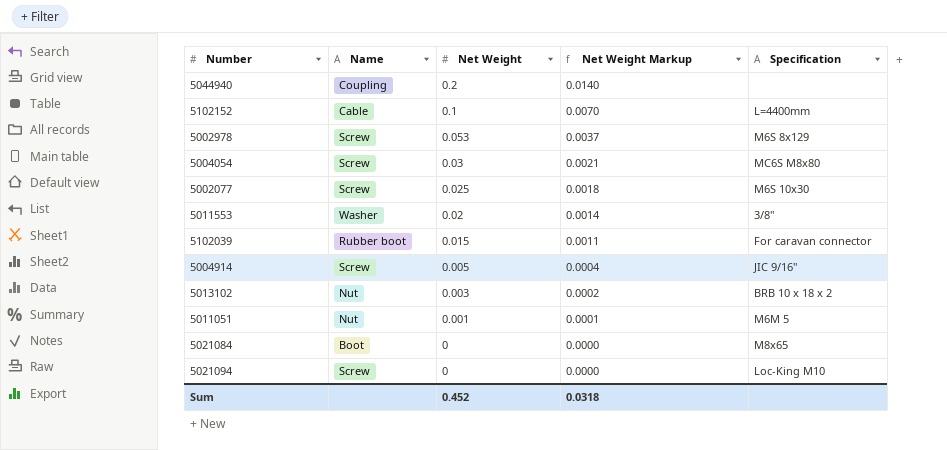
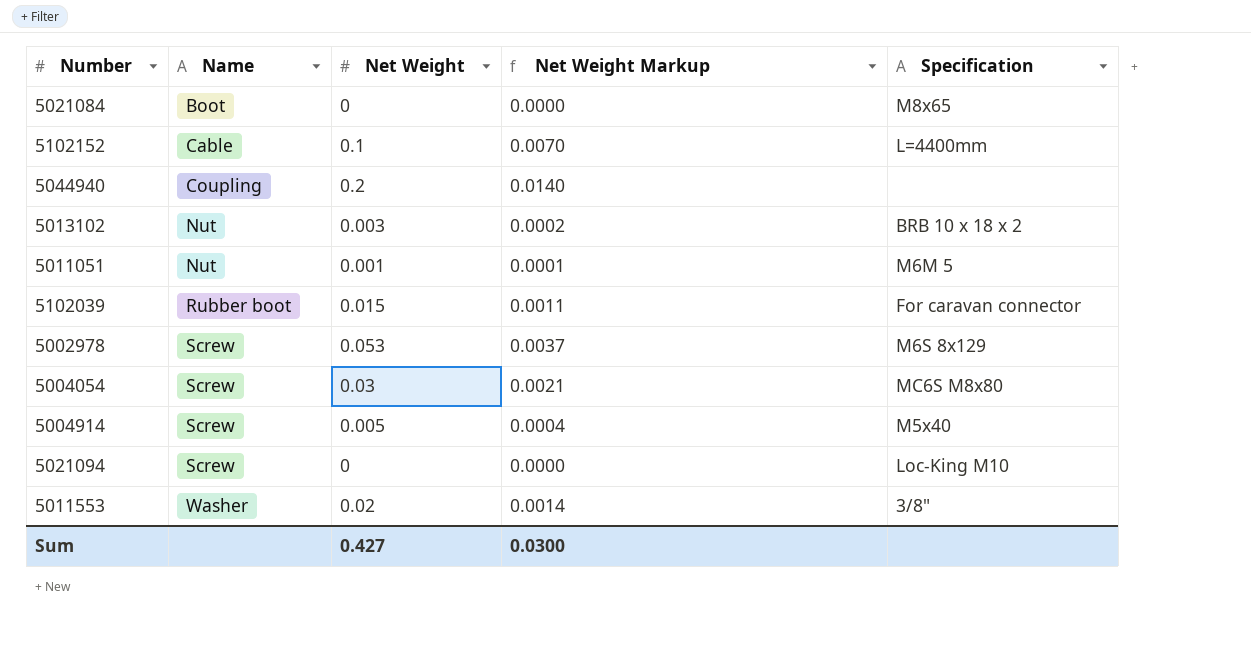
row order: Net Weight descending -> Name ascending
row 5002077: Screw | 0.025 | 0.0018 | M6S 10x30 -> none
5004914 | Specification: JIC 9/16" -> M5x40
Sum | Net Weight: 0.452 -> 0.427
Sum | Net Weight Markup: 0.0318 -> 0.0300

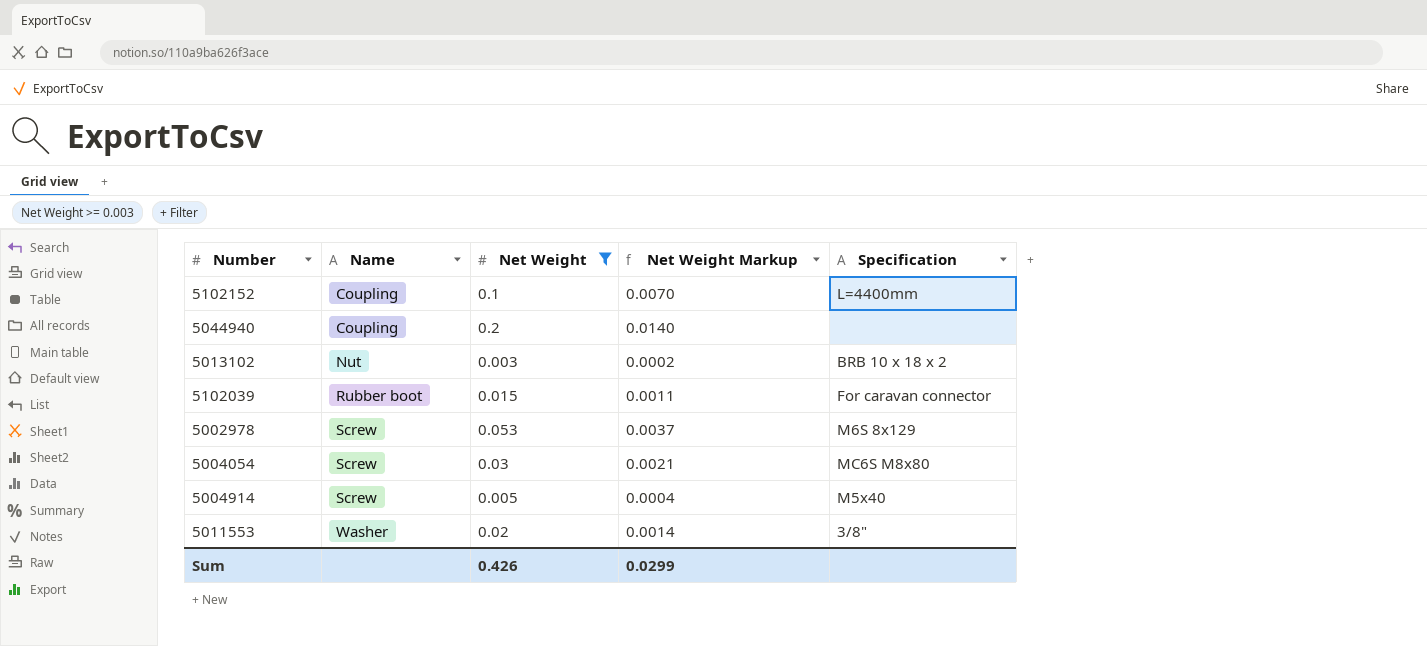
filter: none -> Net Weight >= 0.003
5102152 | Name: Cable -> Coupling
Sum | Net Weight: 0.427 -> 0.426
Sum | Net Weight Markup: 0.0300 -> 0.0299

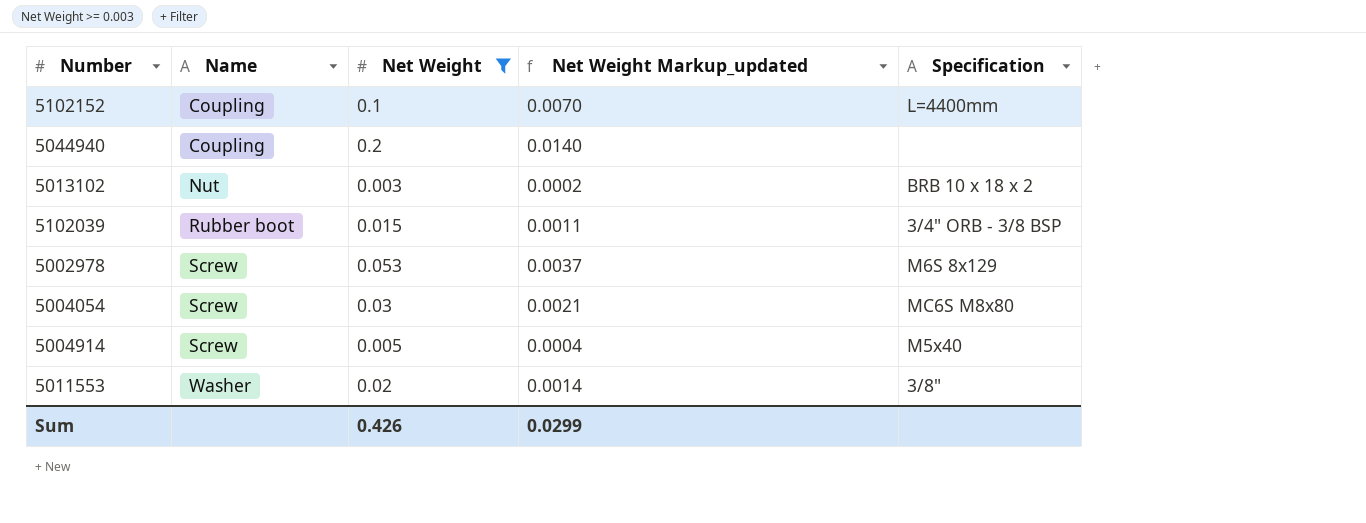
column name: Net Weight Markup -> Net Weight Markup_updated
5102039 | Specification: For caravan connector -> 3/4" ORB - 3/8 BSP

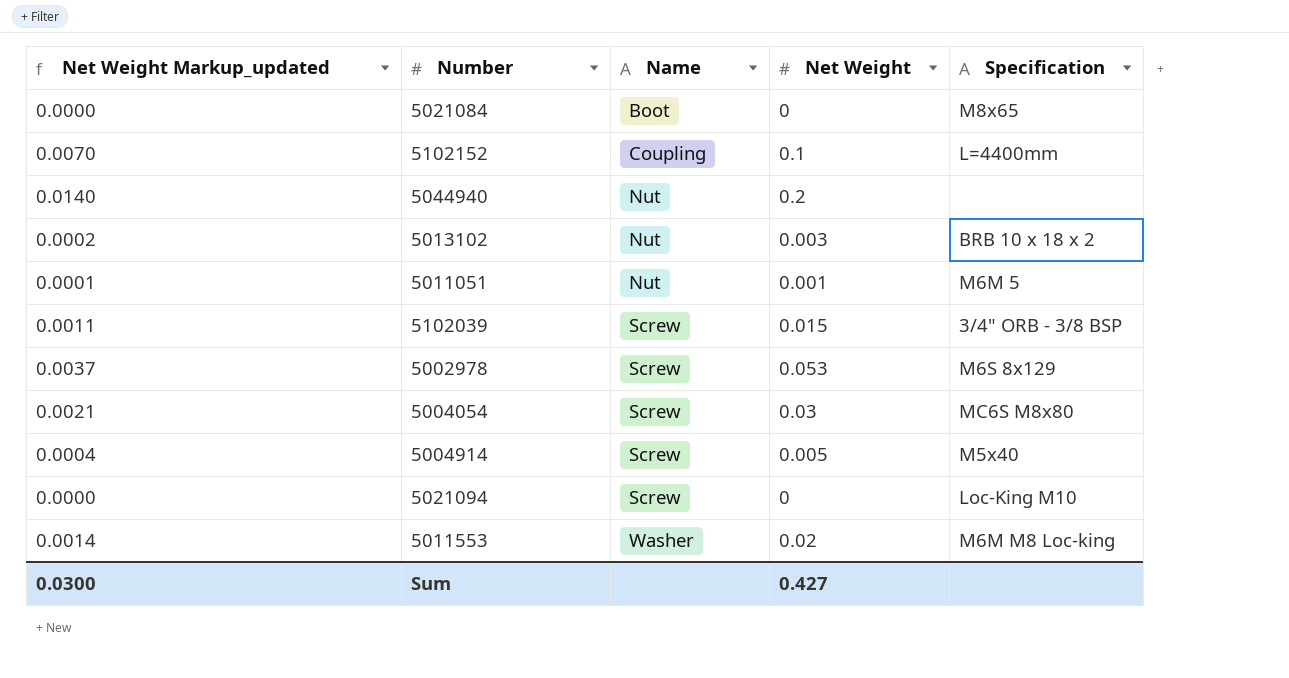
filter: Net Weight >= 0.003 -> none
column Net Weight Markup_updated | position: 4 -> 1
5044940 | Name: Coupling -> Nut
5102039 | Name: Rubber boot -> Screw
5011553 | Specification: 3/8" -> M6M M8 Loc-king
Sum | Net Weight Markup_updated: 0.0299 -> 0.0300
Sum | Net Weight: 0.426 -> 0.427

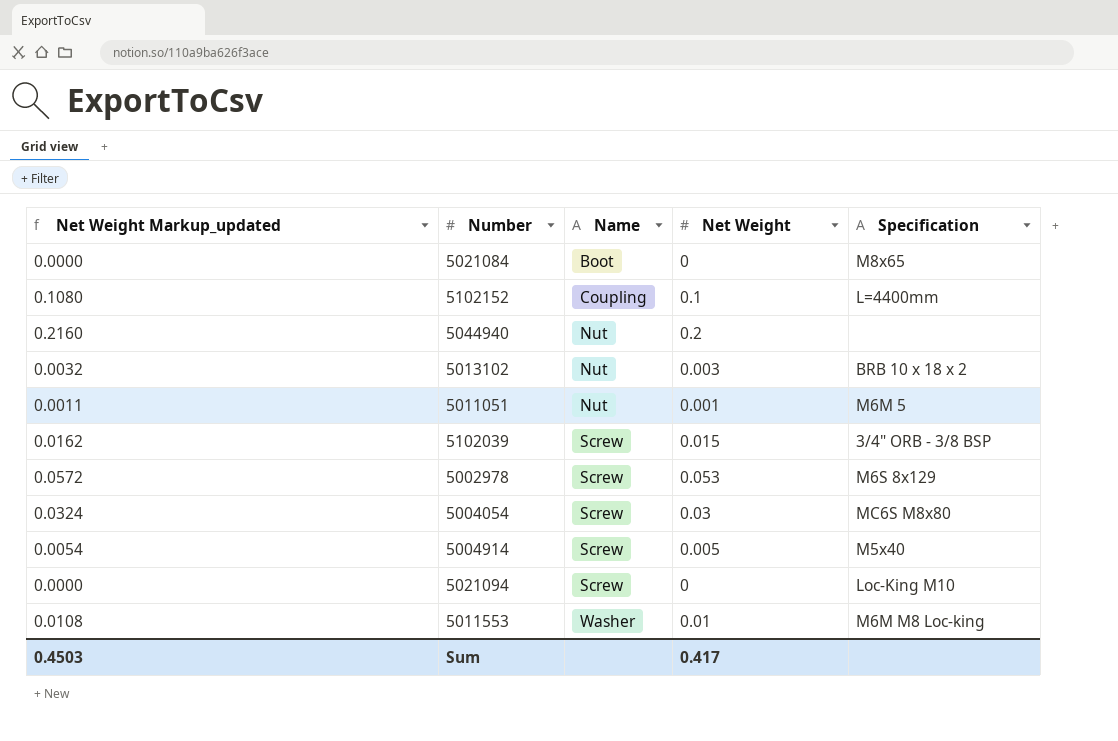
column Net Weight Markup_updated | formula: [Net Weight] * 0.07 -> [Net Weight] * 1.08
5011553 | Net Weight: 0.02 -> 0.01
Sum | Net Weight Markup_updated: 0.0300 -> 0.4503
Sum | Net Weight: 0.427 -> 0.417

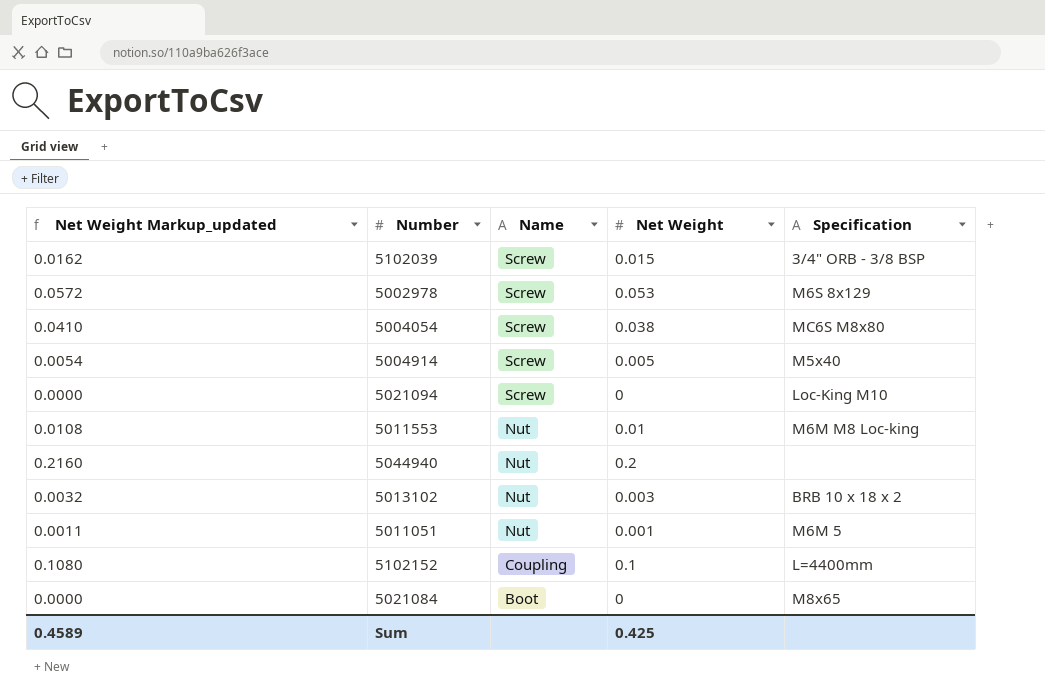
row order: Name ascending -> Name descending
5004054 | Net Weight Markup_updated: 0.0324 -> 0.0410
5004054 | Net Weight: 0.03 -> 0.038
5011553 | Name: Washer -> Nut
Sum | Net Weight Markup_updated: 0.4503 -> 0.4589
Sum | Net Weight: 0.417 -> 0.425

